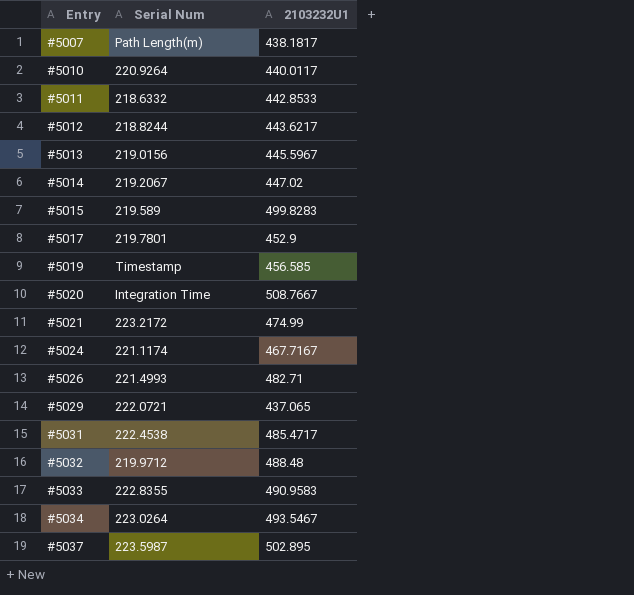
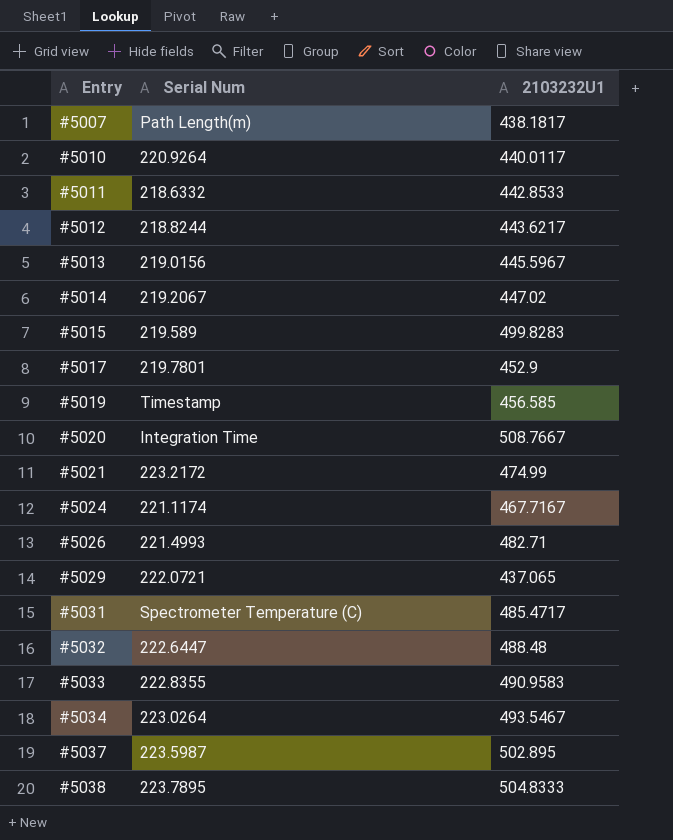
#5031 | Serial Num: 222.4538 -> Spectrometer Temperature (C)
#5032 | Serial Num: 219.9712 -> 222.6447
row #5038: none -> 223.7895 | 504.8333

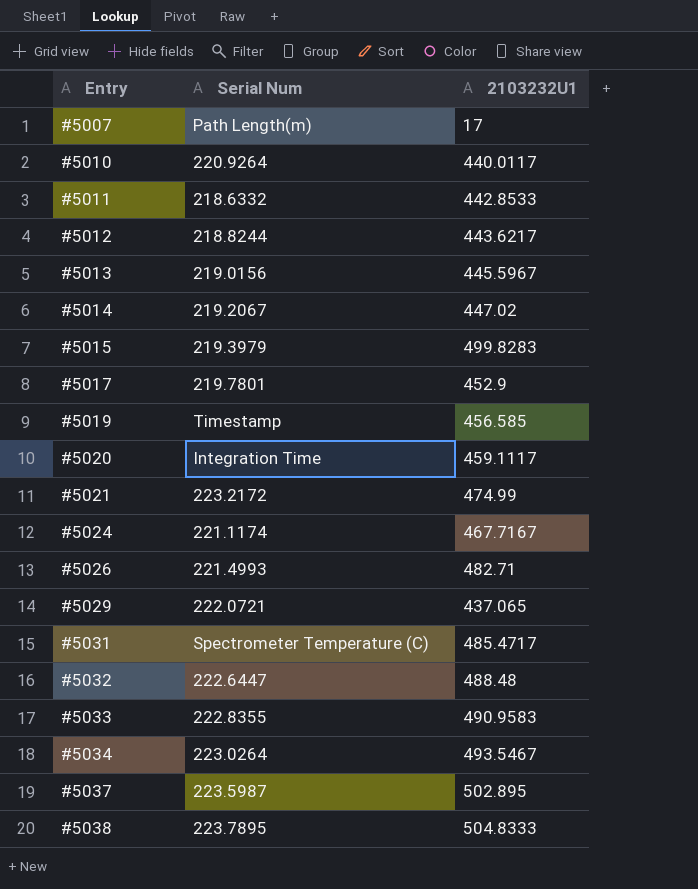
#5007 | 2103232U1: 438.1817 -> 17
#5015 | Serial Num: 219.589 -> 219.3979
#5020 | 2103232U1: 508.7667 -> 459.1117

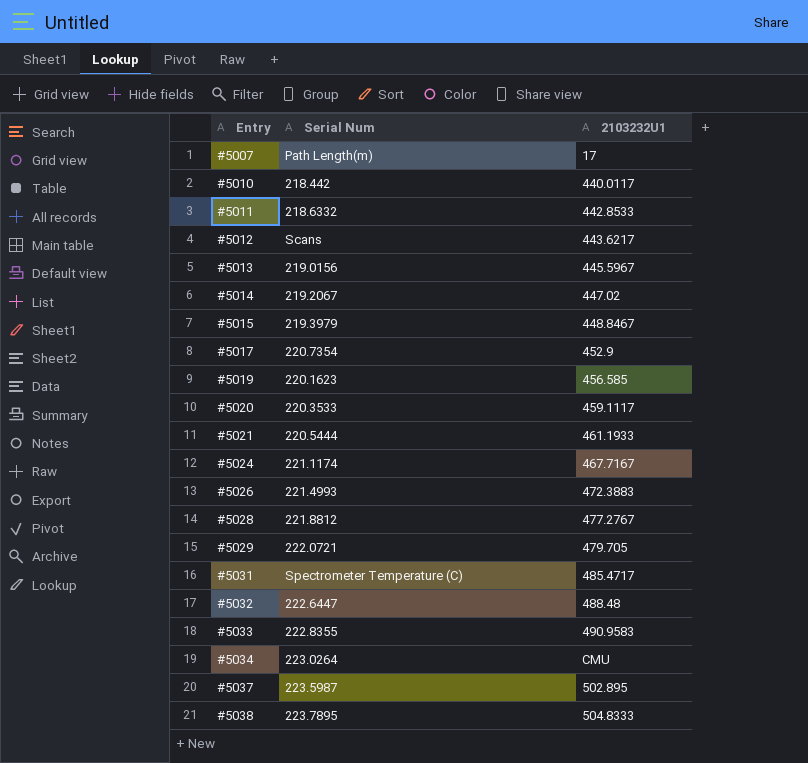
#5010 | Serial Num: 220.9264 -> 218.442
#5012 | Serial Num: 218.8244 -> Scans
#5015 | 2103232U1: 499.8283 -> 448.8467
#5017 | Serial Num: 219.7801 -> 220.7354
#5019 | Serial Num: Timestamp -> 220.1623
#5020 | Serial Num: Integration Time -> 220.3533
#5021 | Serial Num: 223.2172 -> 220.5444
#5021 | 2103232U1: 474.99 -> 461.1933
#5026 | 2103232U1: 482.71 -> 472.3883
row #5028: none -> 221.8812 | 477.2767
#5029 | 2103232U1: 437.065 -> 479.705
#5034 | 2103232U1: 493.5467 -> CMU

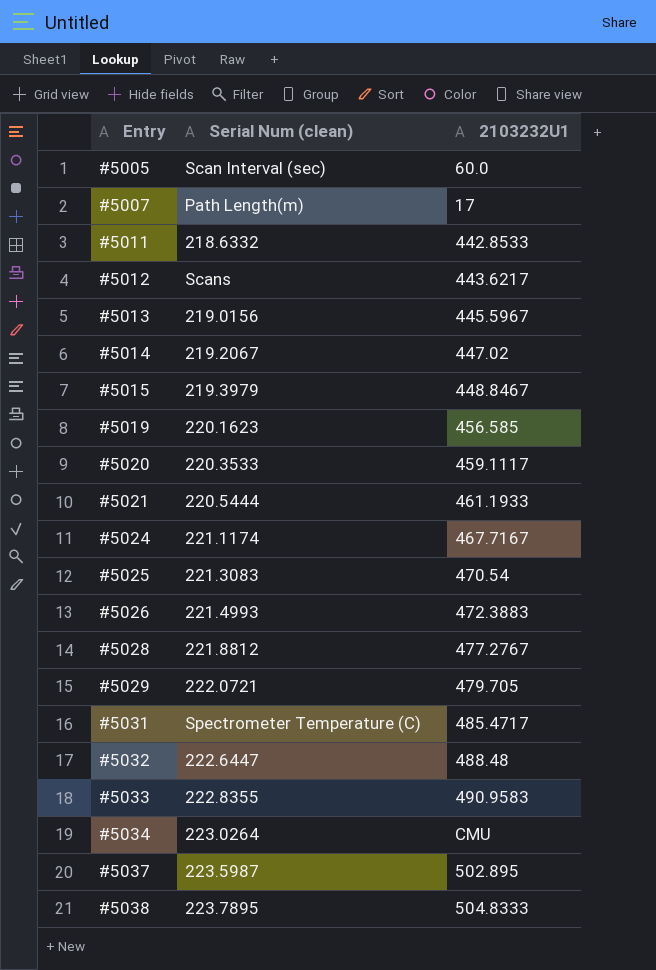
column name: Serial Num -> Serial Num (clean)
row #5010: 218.442 | 440.0117 -> none
row #5017: 220.7354 | 452.9 -> none
row #5005: none -> Scan Interval (sec) | 60.0
row #5025: none -> 221.3083 | 470.54

